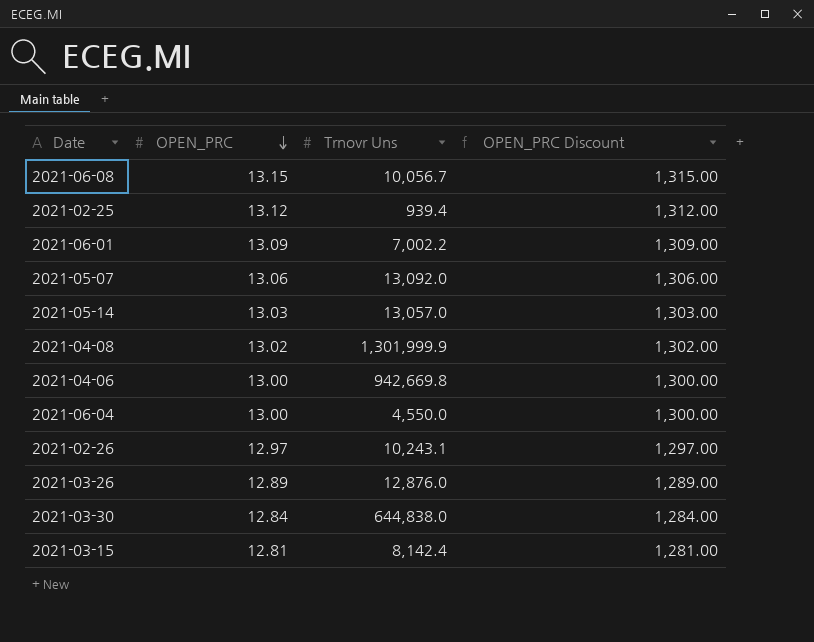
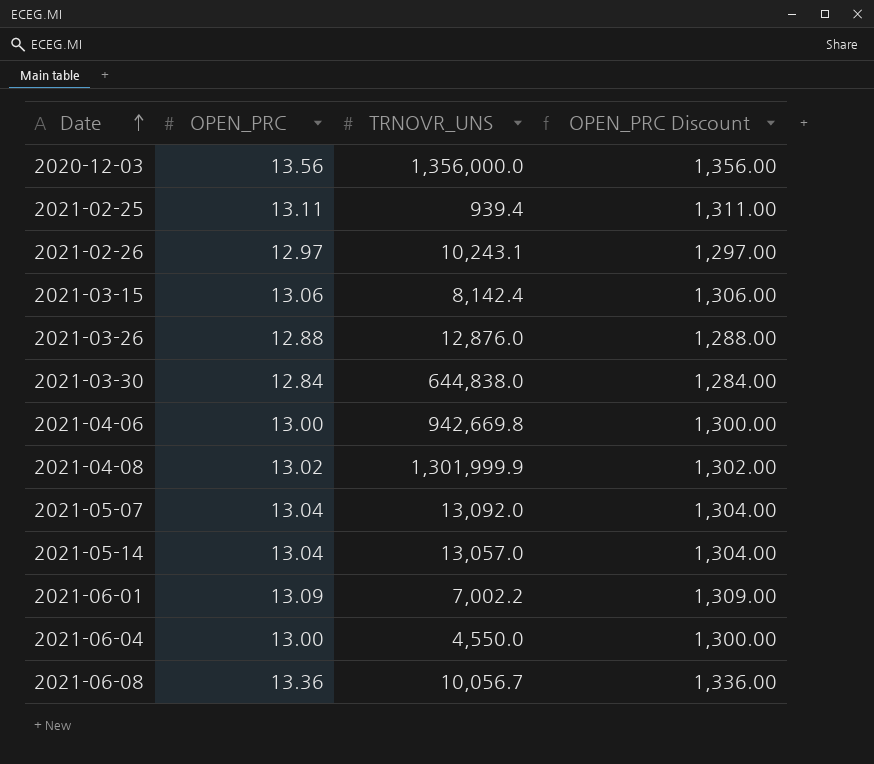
row order: OPEN_PRC descending -> Date ascending
column name: Trnovr Uns -> TRNOVR_UNS
row 2020-12-03: none -> 13.56 | 1,356,000.0 | 1,356.00
2021-02-25 | OPEN_PRC: 13.12 -> 13.11
2021-02-25 | OPEN_PRC Discount: 1,312.00 -> 1,311.00
2021-03-15 | OPEN_PRC: 12.81 -> 13.06
2021-03-15 | OPEN_PRC Discount: 1,281.00 -> 1,306.00
2021-03-26 | OPEN_PRC: 12.89 -> 12.88
2021-03-26 | OPEN_PRC Discount: 1,289.00 -> 1,288.00
2021-05-07 | OPEN_PRC: 13.06 -> 13.04
2021-05-07 | OPEN_PRC Discount: 1,306.00 -> 1,304.00
2021-05-14 | OPEN_PRC: 13.03 -> 13.04
2021-05-14 | OPEN_PRC Discount: 1,303.00 -> 1,304.00
2021-06-08 | OPEN_PRC: 13.15 -> 13.36
2021-06-08 | OPEN_PRC Discount: 1,315.00 -> 1,336.00

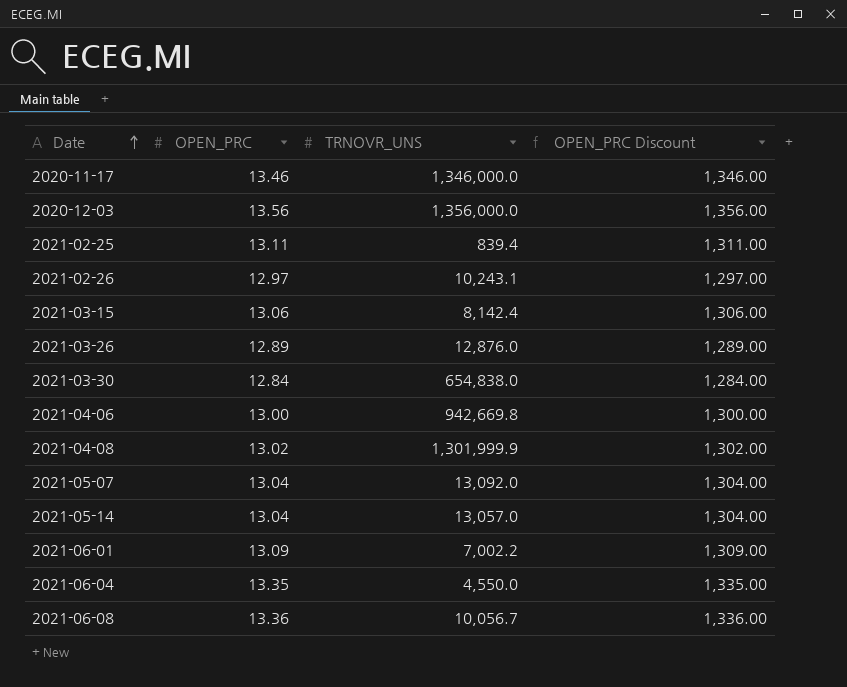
row 2020-11-17: none -> 13.46 | 1,346,000.0 | 1,346.00
2021-02-25 | TRNOVR_UNS: 939.4 -> 839.4
2021-03-26 | OPEN_PRC: 12.88 -> 12.89
2021-03-26 | OPEN_PRC Discount: 1,288.00 -> 1,289.00
2021-03-30 | TRNOVR_UNS: 644,838.0 -> 654,838.0
2021-06-04 | OPEN_PRC: 13.00 -> 13.35
2021-06-04 | OPEN_PRC Discount: 1,300.00 -> 1,335.00

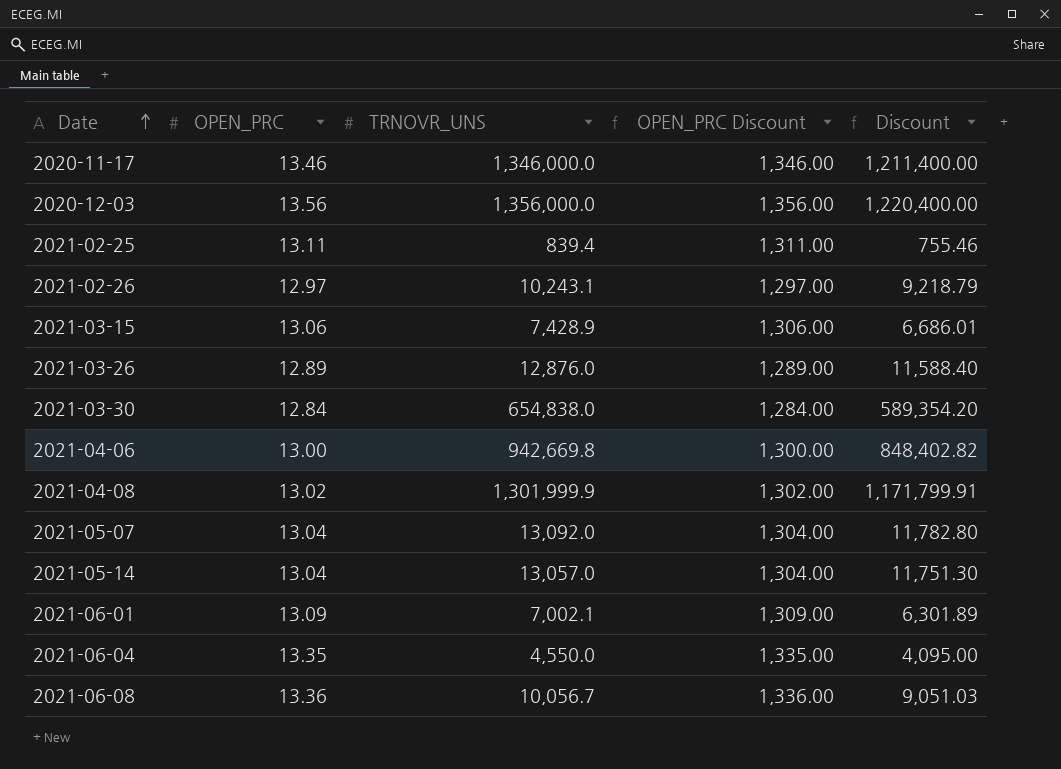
column Discount | formula: none -> [TRNOVR_UNS] * 0.9
2021-03-15 | TRNOVR_UNS: 8,142.4 -> 7,428.9
2021-06-01 | TRNOVR_UNS: 7,002.2 -> 7,002.1

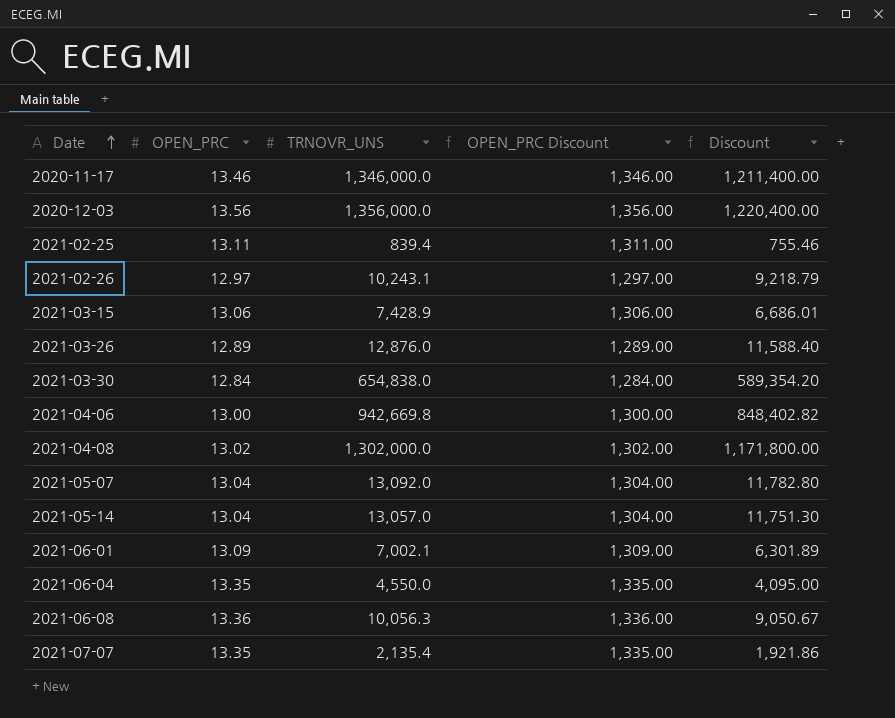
2021-04-08 | TRNOVR_UNS: 1,301,999.9 -> 1,302,000.0
2021-04-08 | Discount: 1,171,799.91 -> 1,171,800.00
2021-06-08 | TRNOVR_UNS: 10,056.7 -> 10,056.3
2021-06-08 | Discount: 9,051.03 -> 9,050.67
row 2021-07-07: none -> 13.35 | 2,135.4 | 1,335.00 | 1,921.86

